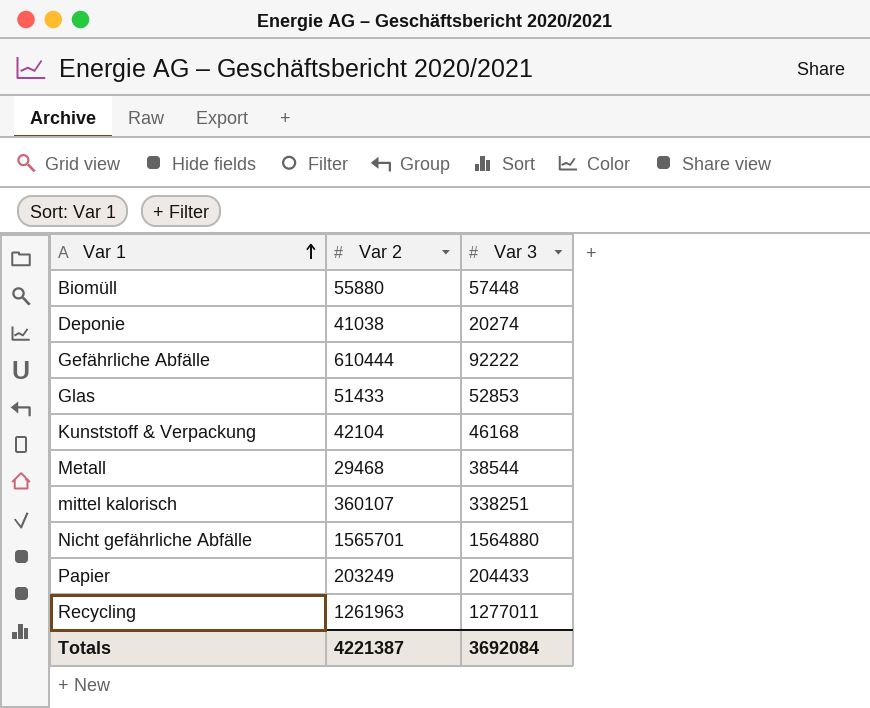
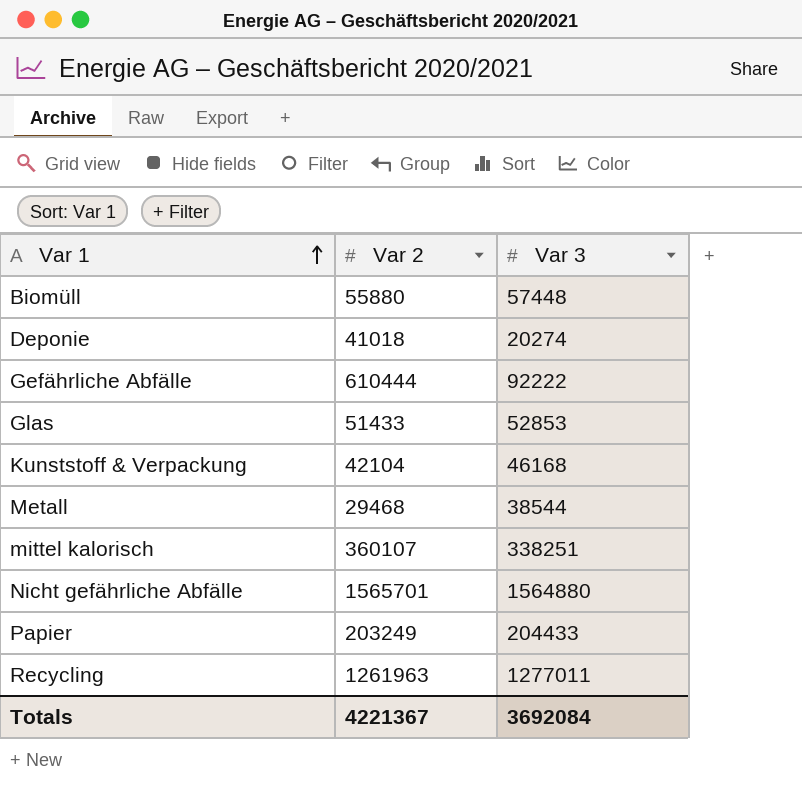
Deponie | Var 2: 41038 -> 41018
Totals | Var 2: 4221387 -> 4221367

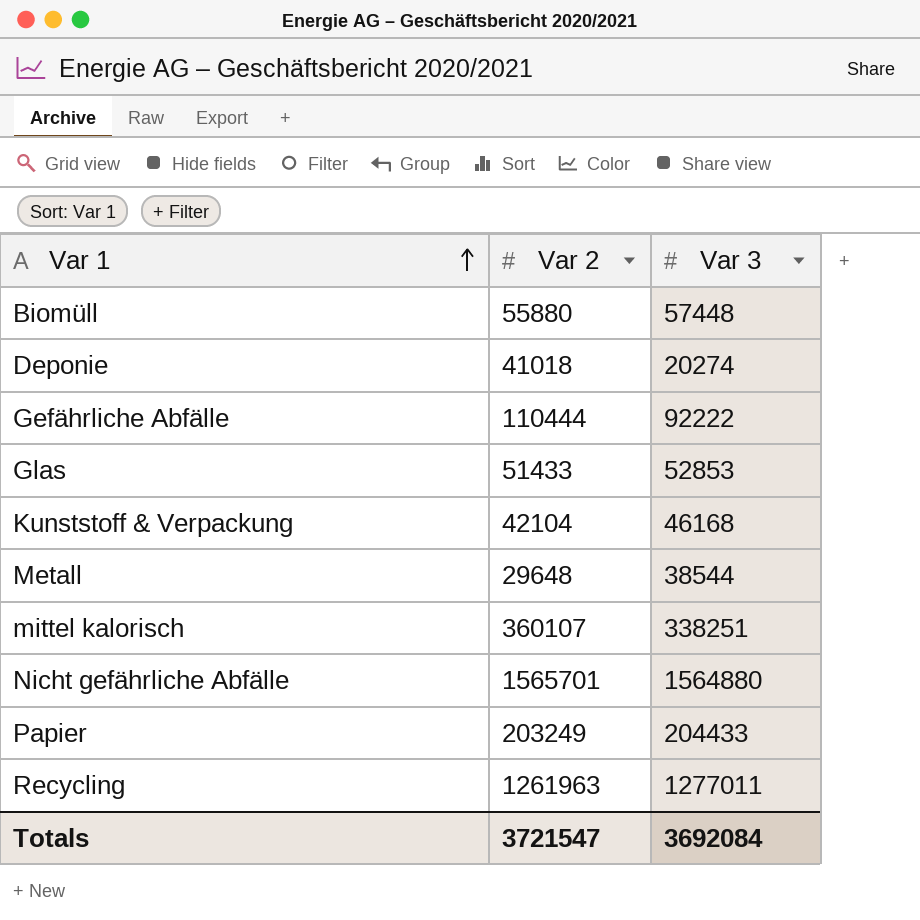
Gefährliche Abfälle | Var 2: 610444 -> 110444
Metall | Var 2: 29468 -> 29648
Totals | Var 2: 4221367 -> 3721547

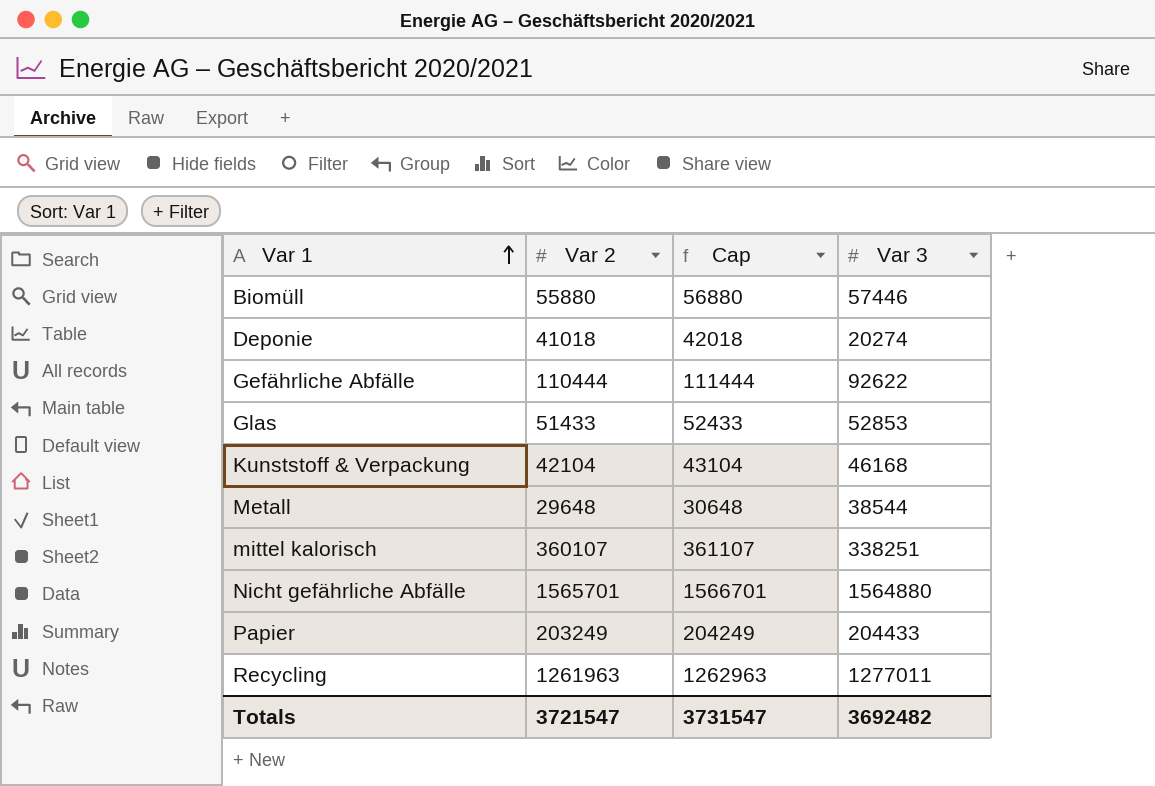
column Cap | formula: none -> [Var 2] + 1000
Biomüll | Var 3: 57448 -> 57446
Gefährliche Abfälle | Var 3: 92222 -> 92622
Totals | Var 3: 3692084 -> 3692482

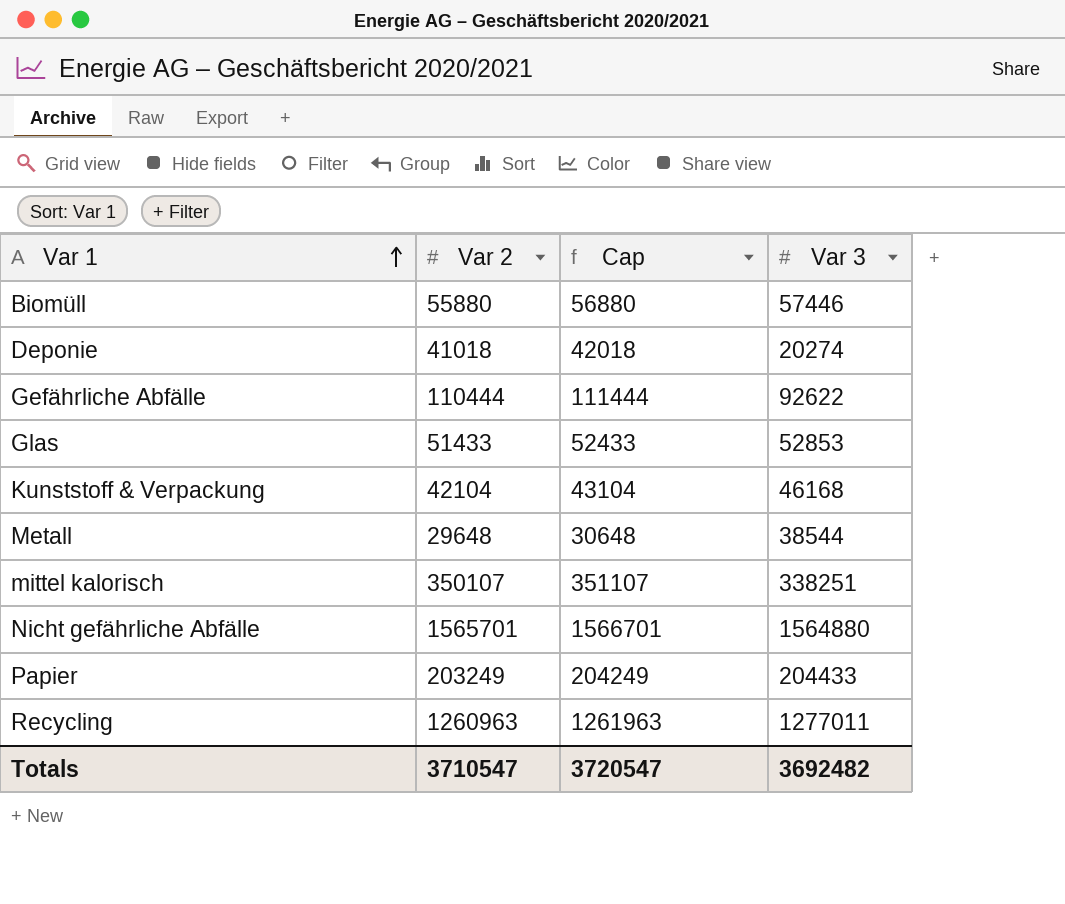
mittel kalorisch | Var 2: 360107 -> 350107
mittel kalorisch | Cap: 361107 -> 351107
Recycling | Var 2: 1261963 -> 1260963
Recycling | Cap: 1262963 -> 1261963
Totals | Var 2: 3721547 -> 3710547
Totals | Cap: 3731547 -> 3720547

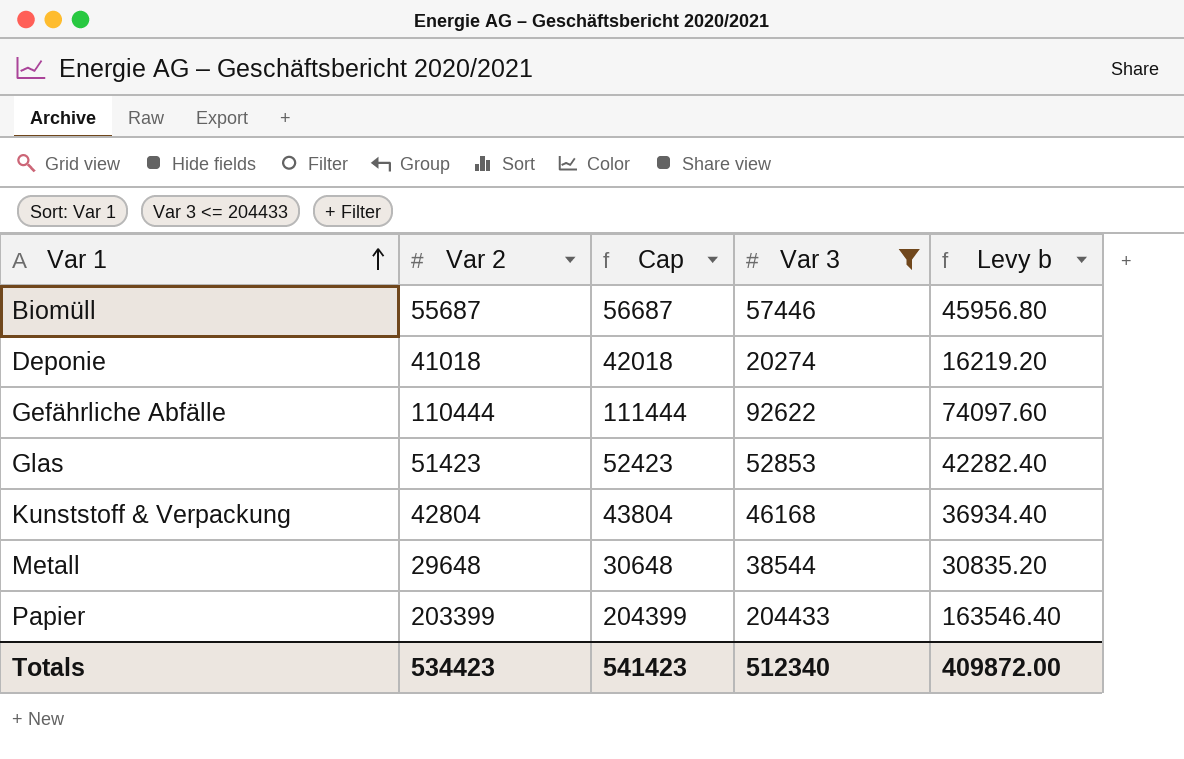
filter: none -> Var 3 <= 204433
column Levy b | formula: none -> [Var 3] * 0.8
Biomüll | Var 2: 55880 -> 55687
Biomüll | Cap: 56880 -> 56687
Glas | Var 2: 51433 -> 51423
Glas | Cap: 52433 -> 52423
Kunststoff & Verpackung | Var 2: 42104 -> 42804
Kunststoff & Verpackung | Cap: 43104 -> 43804
Papier | Var 2: 203249 -> 203399
Papier | Cap: 204249 -> 204399
Totals | Var 2: 3710547 -> 534423
Totals | Cap: 3720547 -> 541423
Totals | Var 3: 3692482 -> 512340

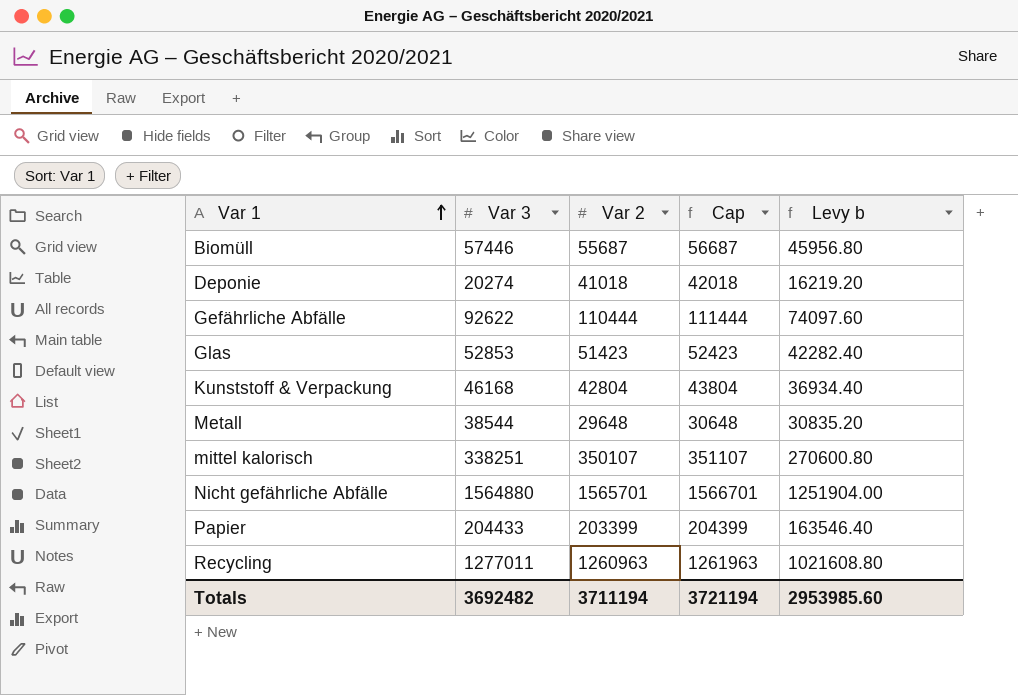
filter: Var 3 <= 204433 -> none
column Var 3 | position: 4 -> 2
Totals | Var 3: 512340 -> 3692482
Totals | Var 2: 534423 -> 3711194
Totals | Cap: 541423 -> 3721194
Totals | Levy b: 409872.00 -> 2953985.60

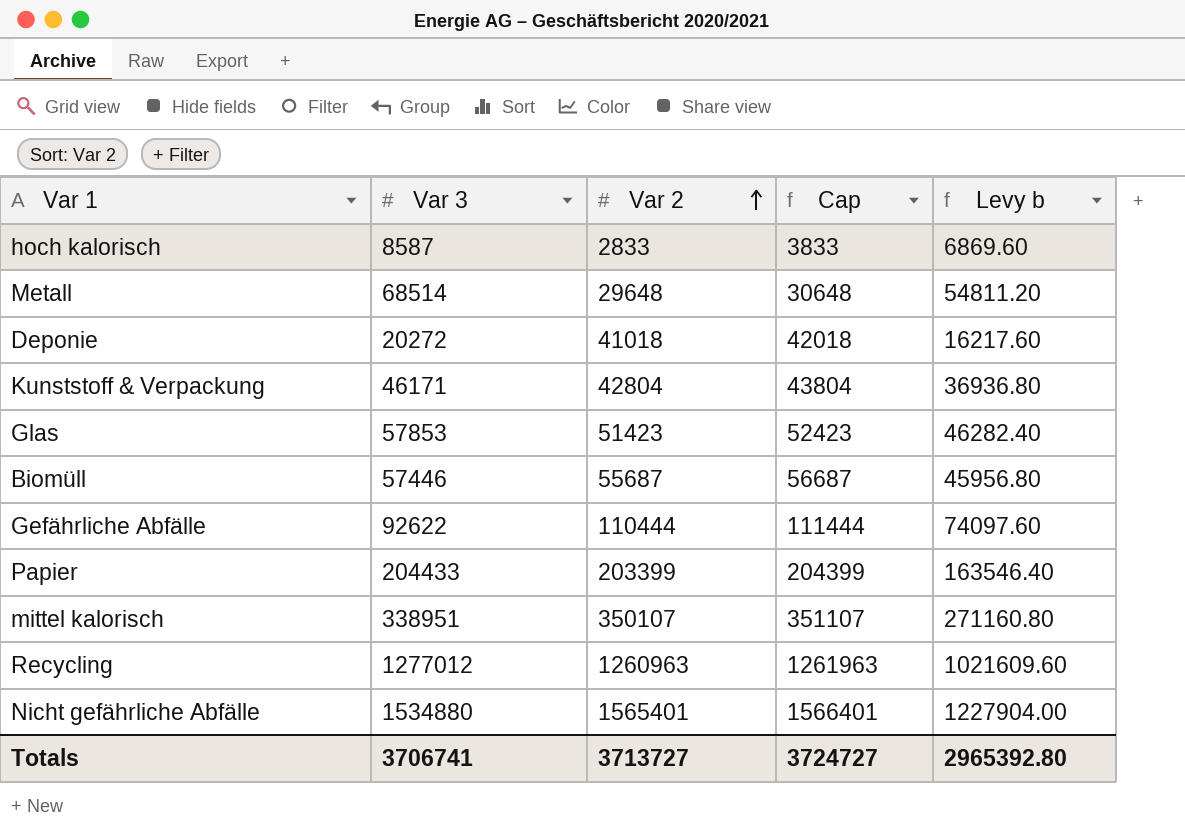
row order: Var 1 ascending -> Var 2 ascending
row hoch kalorisch: none -> 8587 | 2833 | 3833 | 6869.60
Metall | Var 3: 38544 -> 68514
Metall | Levy b: 30835.20 -> 54811.20
Deponie | Var 3: 20274 -> 20272
Deponie | Levy b: 16219.20 -> 16217.60
Kunststoff & Verpackung | Var 3: 46168 -> 46171
Kunststoff & Verpackung | Levy b: 36934.40 -> 36936.80
Glas | Var 3: 52853 -> 57853
Glas | Levy b: 42282.40 -> 46282.40
mittel kalorisch | Var 3: 338251 -> 338951
mittel kalorisch | Levy b: 270600.80 -> 271160.80
Recycling | Var 3: 1277011 -> 1277012
Recycling | Levy b: 1021608.80 -> 1021609.60
Nicht gefährliche Abfälle | Var 3: 1564880 -> 1534880
Nicht gefährliche Abfälle | Var 2: 1565701 -> 1565401
Nicht gefährliche Abfälle | Cap: 1566701 -> 1566401
Nicht gefährliche Abfälle | Levy b: 1251904.00 -> 1227904.00
Totals | Var 3: 3692482 -> 3706741
Totals | Var 2: 3711194 -> 3713727
Totals | Cap: 3721194 -> 3724727
Totals | Levy b: 2953985.60 -> 2965392.80

